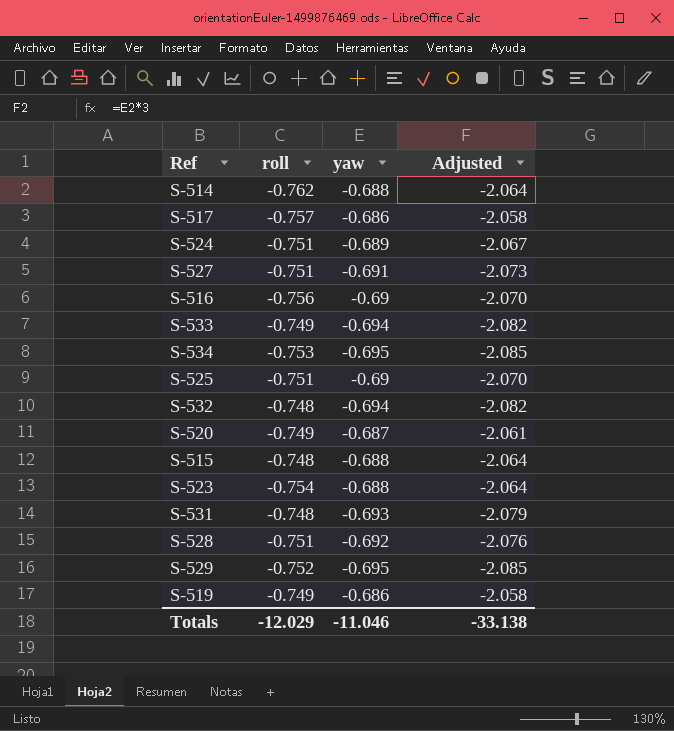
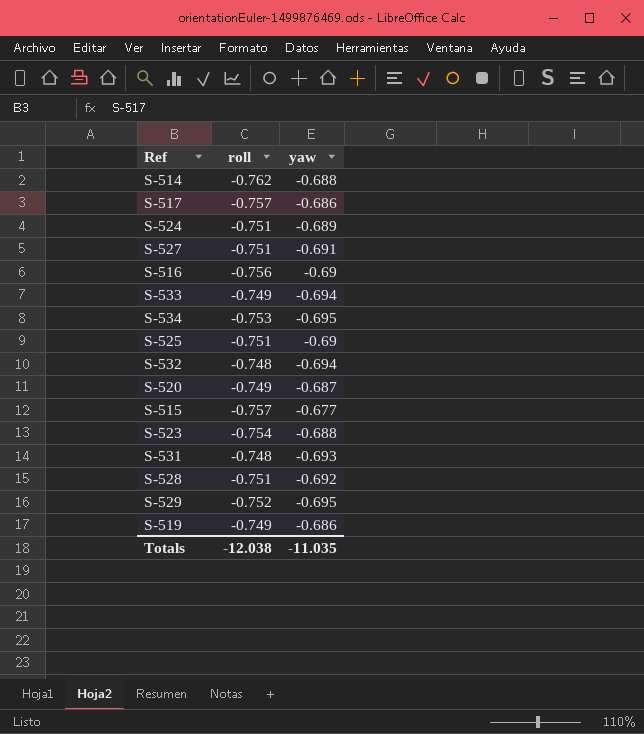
column Adjusted | formula: [yaw] * 3 -> none
S-515 | roll: -0.748 -> -0.757
S-515 | yaw: -0.688 -> -0.677
Totals | roll: -12.029 -> -12.038
Totals | yaw: -11.046 -> -11.035

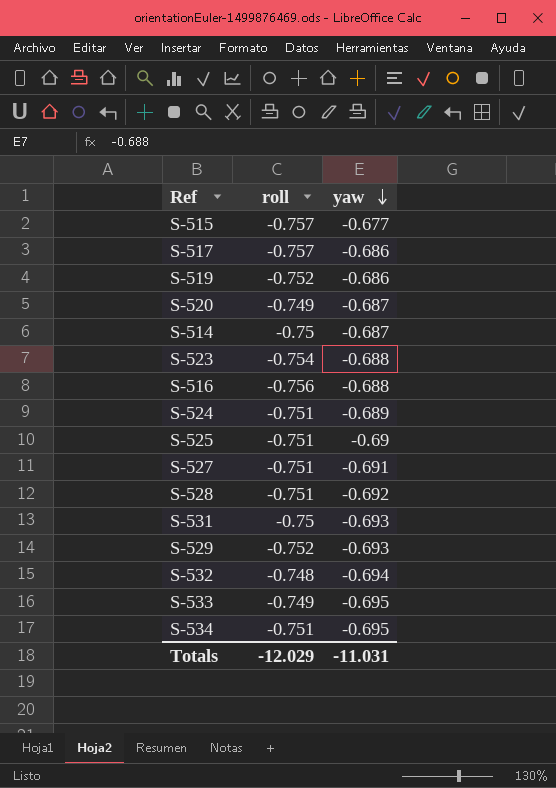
row order: none -> yaw descending
S-519 | roll: -0.749 -> -0.752
S-514 | roll: -0.762 -> -0.75
S-514 | yaw: -0.688 -> -0.687
S-516 | yaw: -0.69 -> -0.688
S-531 | roll: -0.748 -> -0.75
S-529 | yaw: -0.695 -> -0.693
S-533 | yaw: -0.694 -> -0.695
S-534 | roll: -0.753 -> -0.751
Totals | roll: -12.038 -> -12.029
Totals | yaw: -11.035 -> -11.031

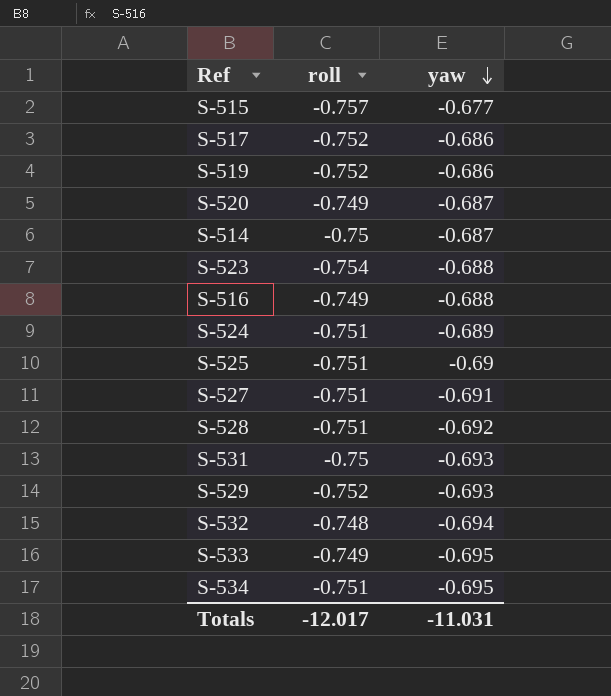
S-517 | roll: -0.757 -> -0.752
S-516 | roll: -0.756 -> -0.749
Totals | roll: -12.029 -> -12.017

